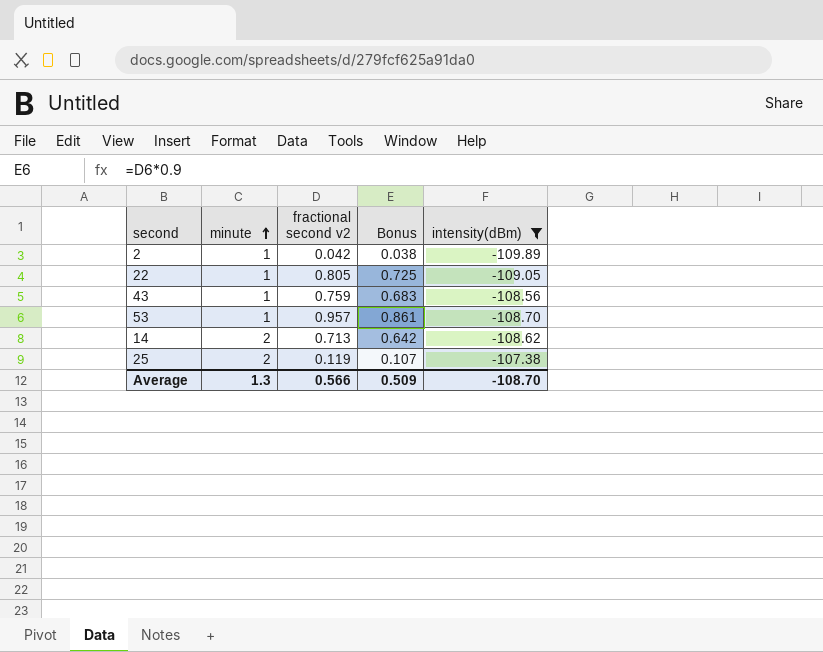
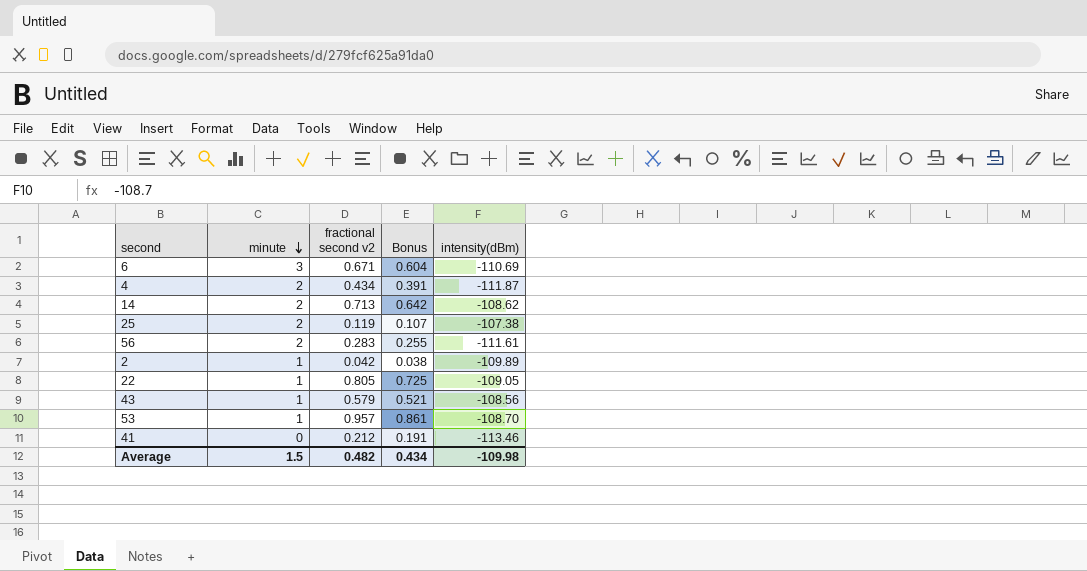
filter: intensity(dBm) >= -109.89 -> none
row order: minute ascending -> minute descending
43 | fractional second v2: 0.759 -> 0.579
43 | Bonus: 0.683 -> 0.521
Average | minute: 1.3 -> 1.5
Average | fractional second v2: 0.566 -> 0.482
Average | Bonus: 0.509 -> 0.434
Average | intensity(dBm): -108.70 -> -109.98

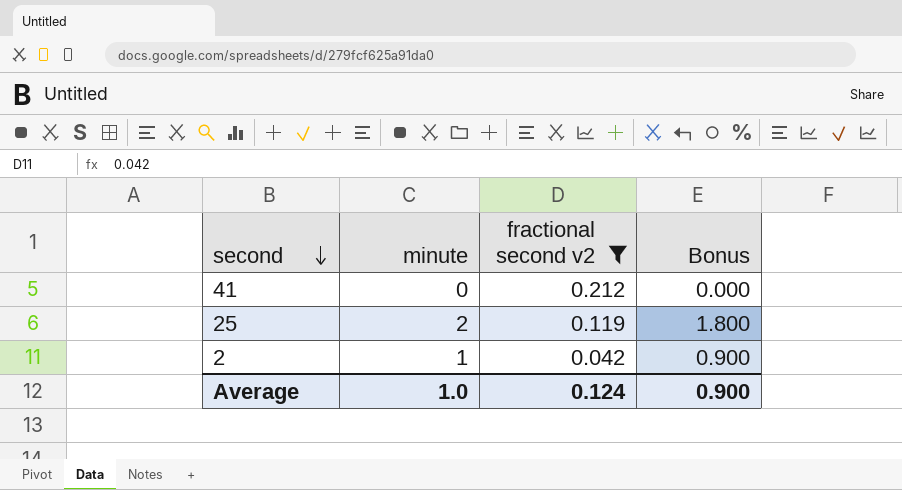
filter: none -> fractional second v2 <= 0.212
row order: minute descending -> second descending
column intensity(dBm) | position: 5 -> none
column Bonus | formula: [fractional second v2] * 0.9 -> [minute] * 0.9
Average | minute: 1.5 -> 1.0
Average | fractional second v2: 0.482 -> 0.124
Average | Bonus: 0.434 -> 0.900

